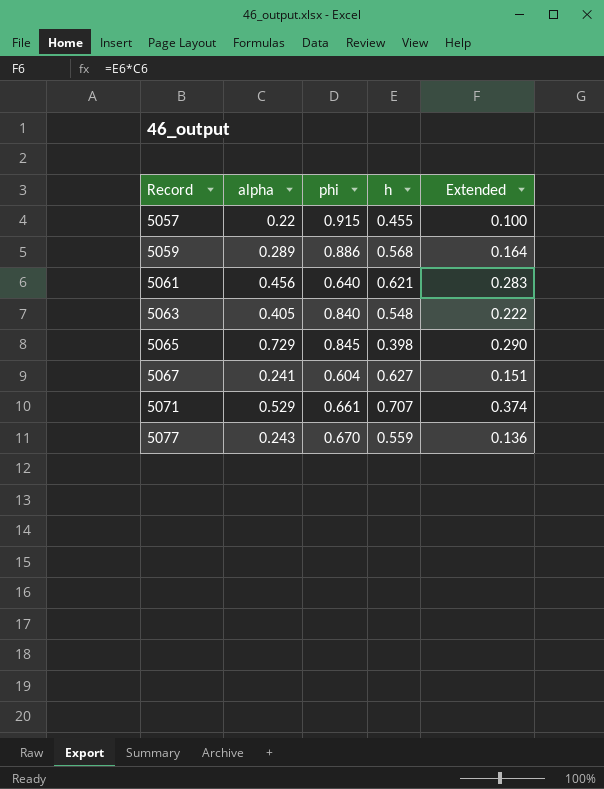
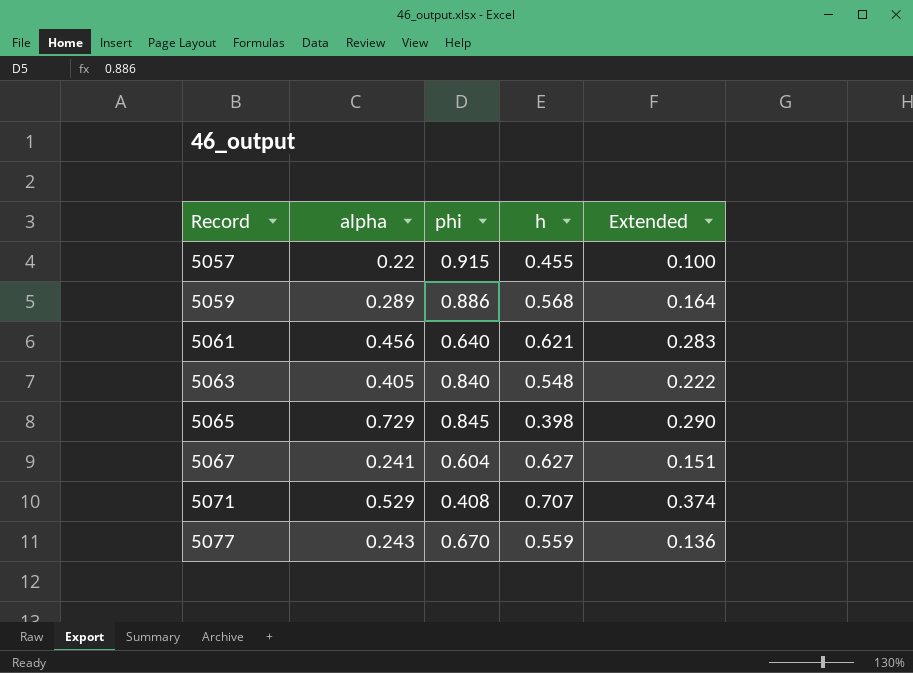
5071 | phi: 0.661 -> 0.408

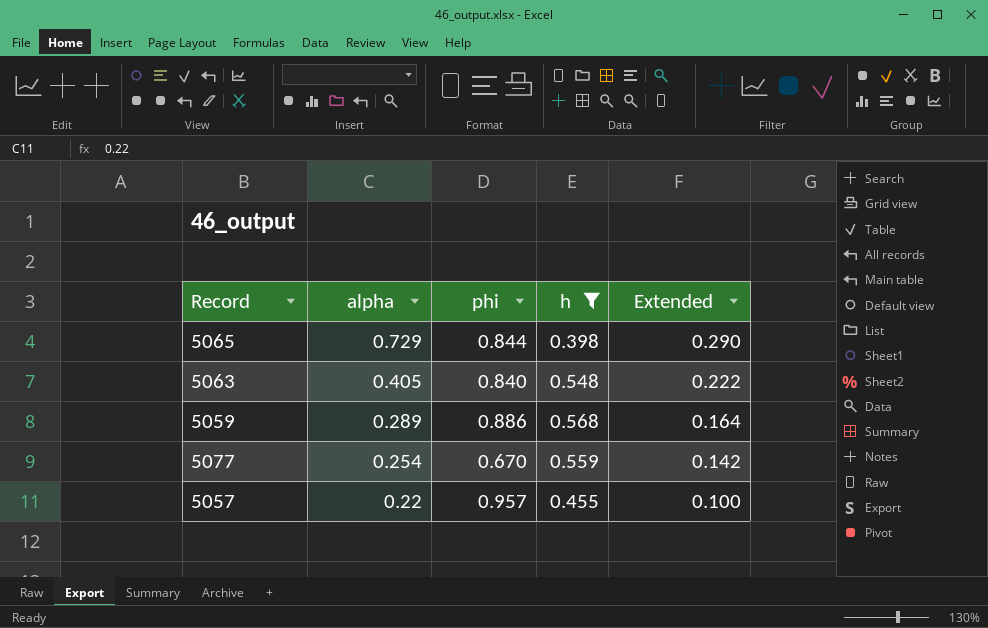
filter: none -> h <= 0.568
row order: Record ascending -> alpha descending
5065 | phi: 0.845 -> 0.844
5077 | alpha: 0.243 -> 0.254
5077 | Extended: 0.136 -> 0.142
5057 | phi: 0.915 -> 0.957

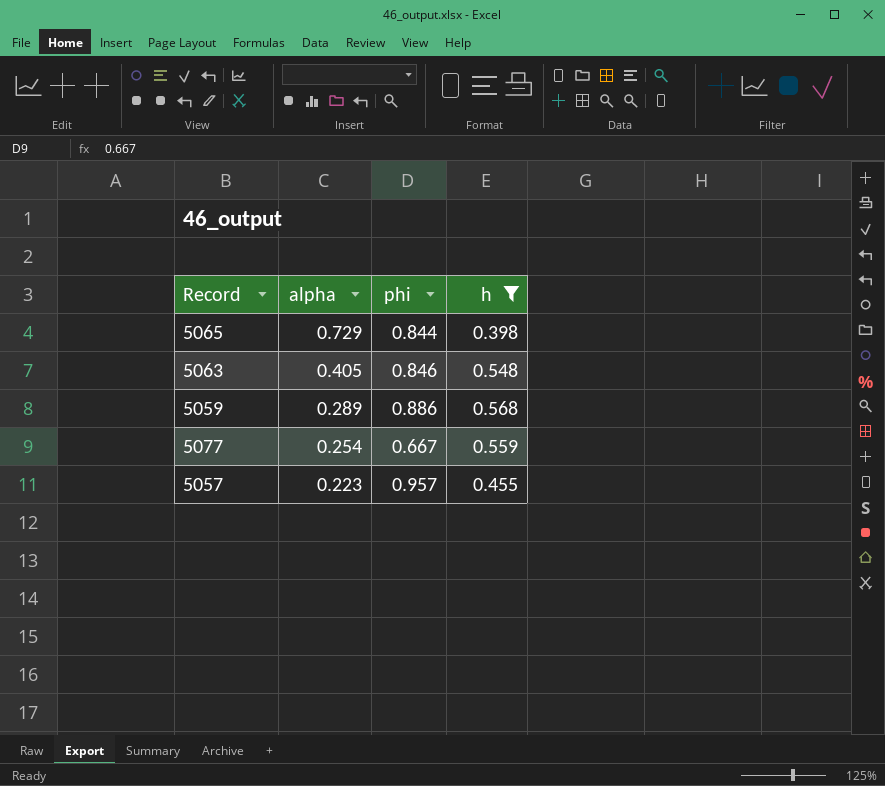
column Extended | formula: [alpha] * [h] -> none
5063 | phi: 0.840 -> 0.846
5077 | phi: 0.670 -> 0.667
5057 | alpha: 0.22 -> 0.223

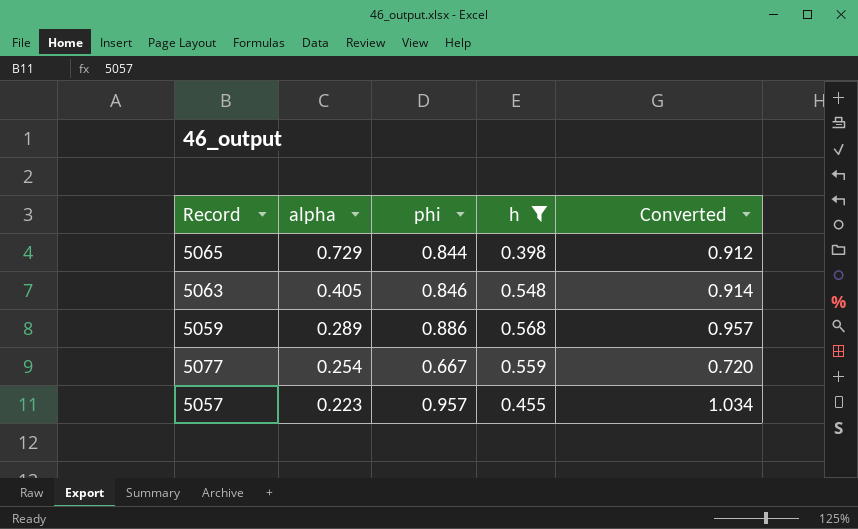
column Converted | formula: none -> [phi] * 1.08

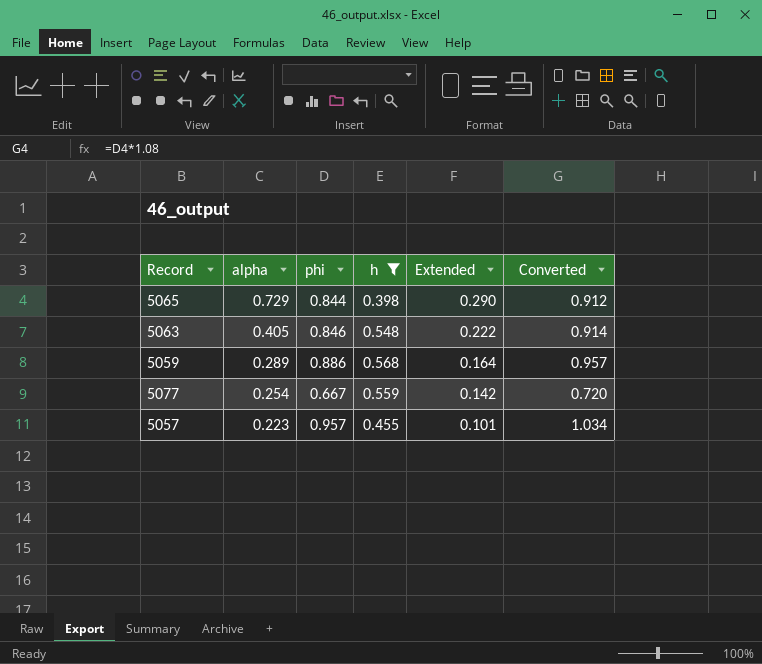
column Extended | formula: none -> [alpha] * [h]

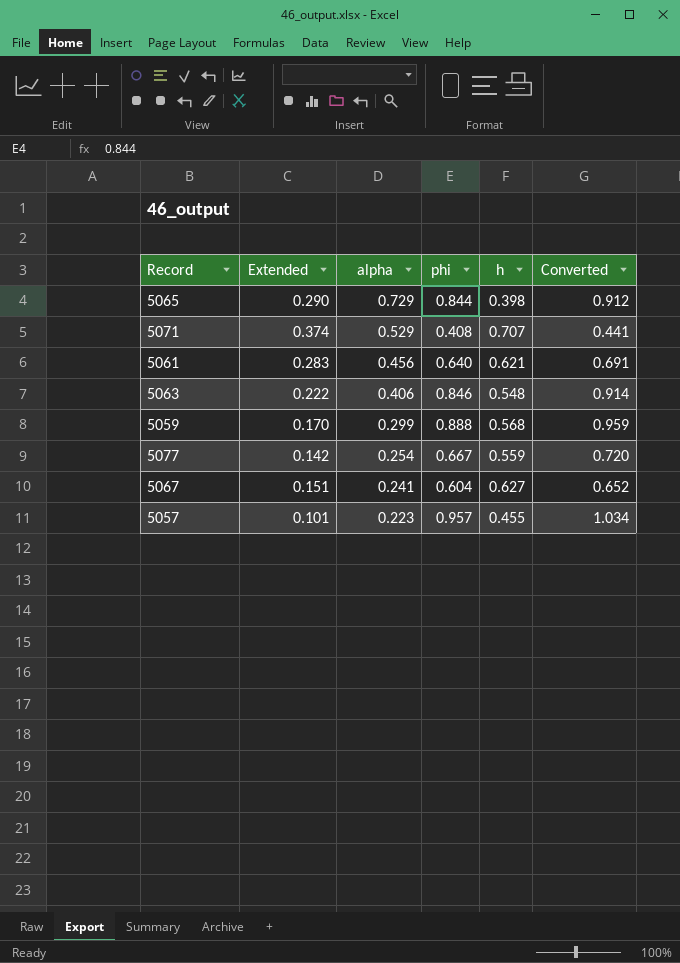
filter: h <= 0.568 -> none
column Extended | position: 5 -> 2
5063 | alpha: 0.405 -> 0.406
5059 | Extended: 0.164 -> 0.170
5059 | alpha: 0.289 -> 0.299
5059 | phi: 0.886 -> 0.888
5059 | Converted: 0.957 -> 0.959

